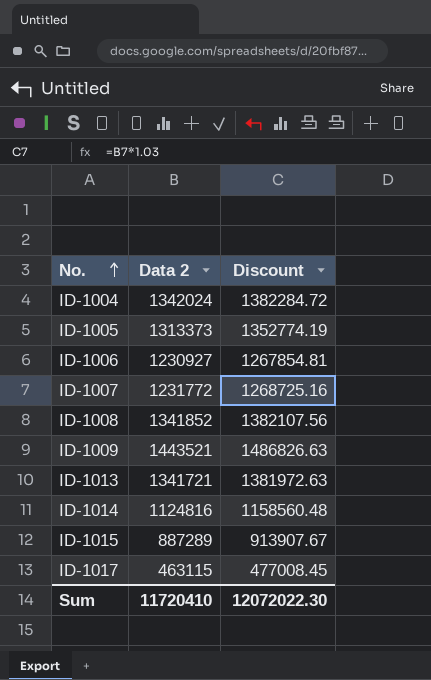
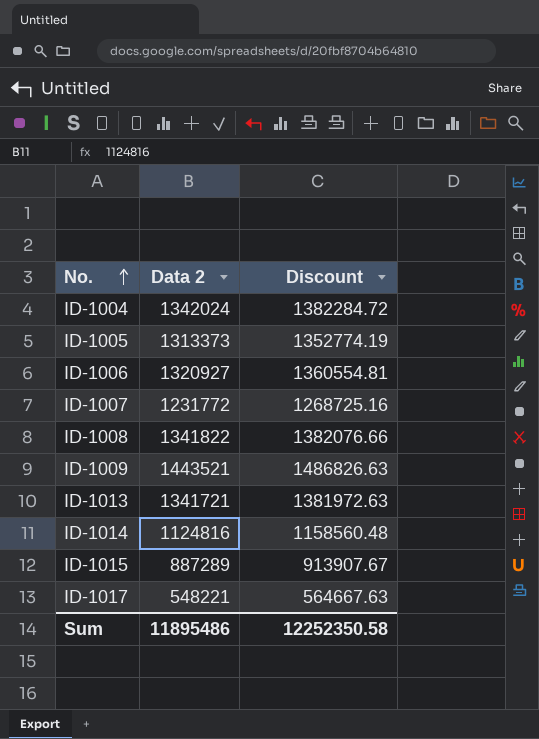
ID-1006 | Data 2: 1230927 -> 1320927
ID-1006 | Discount: 1267854.81 -> 1360554.81
ID-1008 | Data 2: 1341852 -> 1341822
ID-1008 | Discount: 1382107.56 -> 1382076.66
ID-1017 | Data 2: 463115 -> 548221
ID-1017 | Discount: 477008.45 -> 564667.63
Sum | Data 2: 11720410 -> 11895486
Sum | Discount: 12072022.30 -> 12252350.58

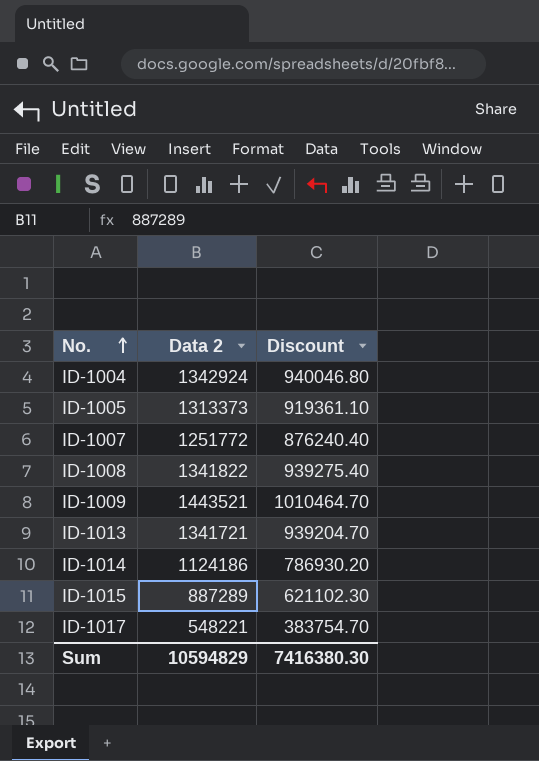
column Discount | formula: [Data 2] * 1.03 -> [Data 2] * 0.7
row ID-1006: 1320927 | 1360554.81 -> none
ID-1004 | Data 2: 1342024 -> 1342924
ID-1007 | Data 2: 1231772 -> 1251772
ID-1014 | Data 2: 1124816 -> 1124186
Sum | Data 2: 11895486 -> 10594829
Sum | Discount: 12252350.58 -> 7416380.30

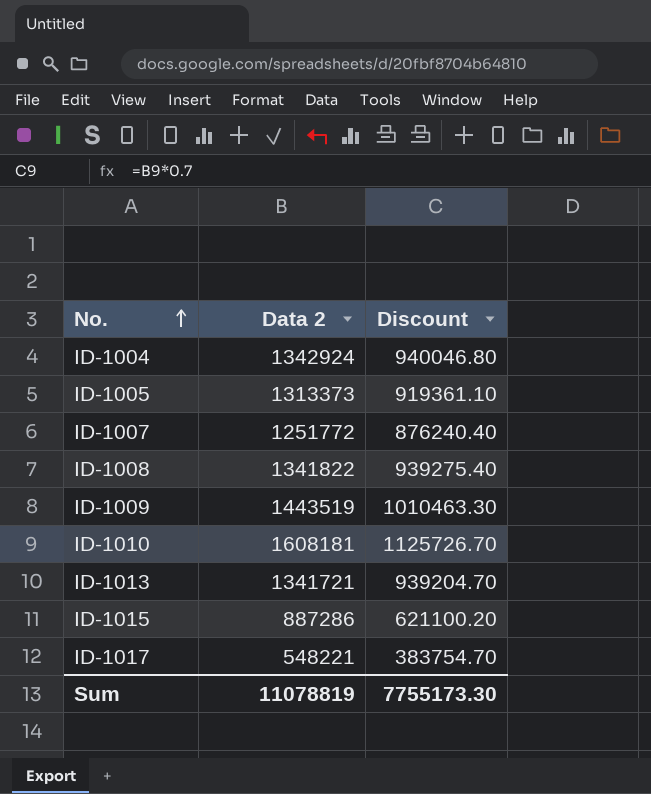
row ID-1014: 1124186 | 786930.20 -> none
ID-1009 | Data 2: 1443521 -> 1443519
ID-1009 | Discount: 1010464.70 -> 1010463.30
row ID-1010: none -> 1608181 | 1125726.70
ID-1015 | Data 2: 887289 -> 887286
ID-1015 | Discount: 621102.30 -> 621100.20
Sum | Data 2: 10594829 -> 11078819
Sum | Discount: 7416380.30 -> 7755173.30

